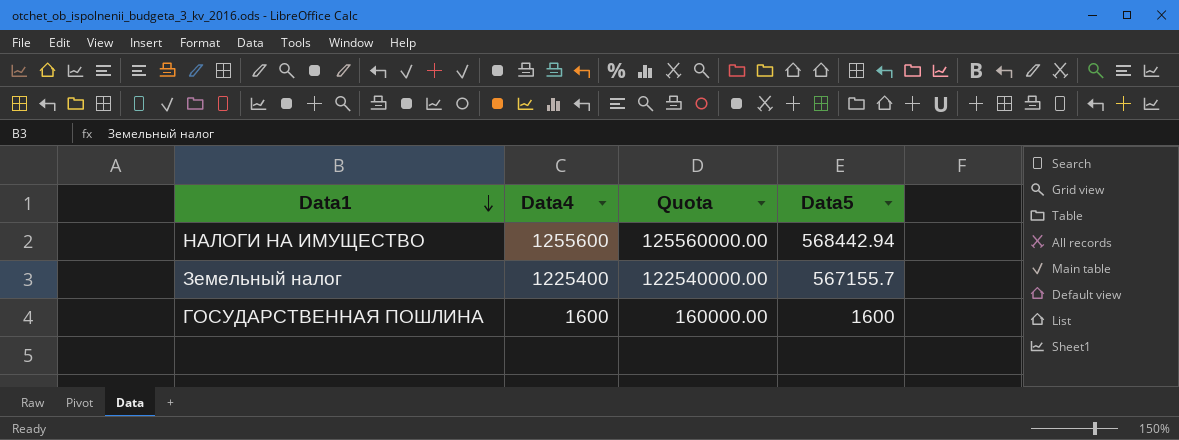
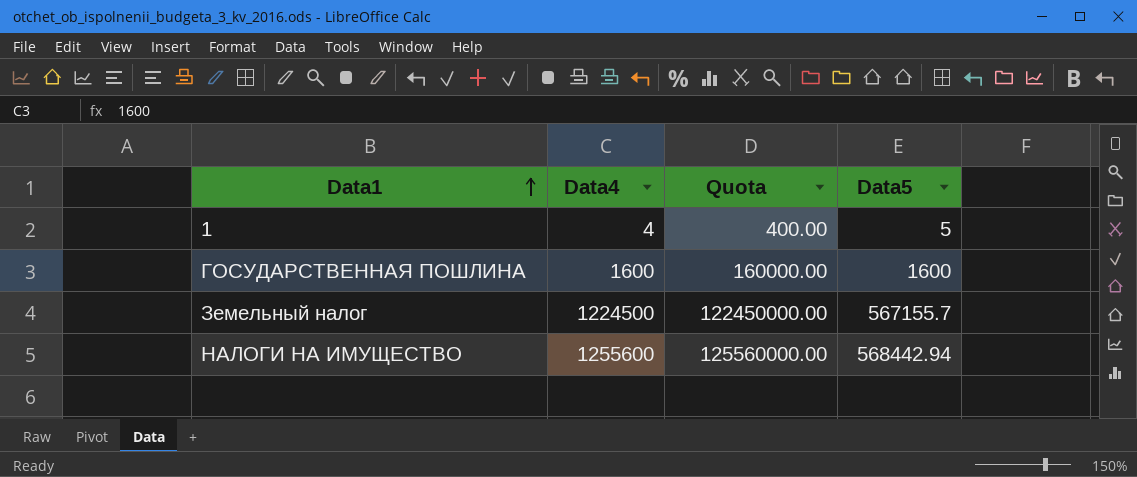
row order: Data1 descending -> Data1 ascending
row 1: none -> 4 | 400.00 | 5
Земельный налог | Data4: 1225400 -> 1224500
Земельный налог | Quota: 122540000.00 -> 122450000.00

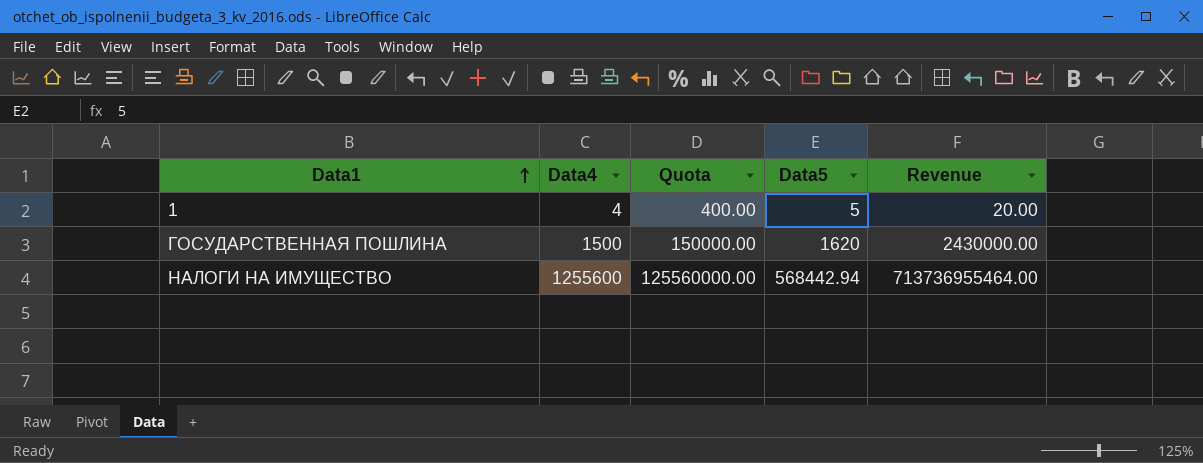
column Revenue | formula: none -> [Data4] * [Data5]
row Земельный налог: 1224500 | 122450000.00 | 567155.7 -> none
ГОСУДАРСТВЕННАЯ ПОШЛИНА | Data4: 1600 -> 1500
ГОСУДАРСТВЕННАЯ ПОШЛИНА | Quota: 160000.00 -> 150000.00
ГОСУДАРСТВЕННАЯ ПОШЛИНА | Data5: 1600 -> 1620

